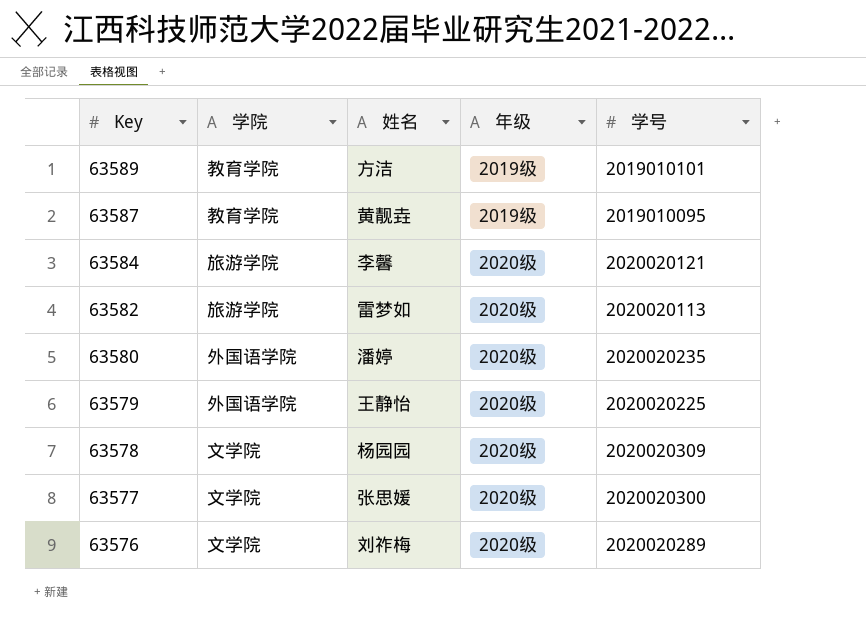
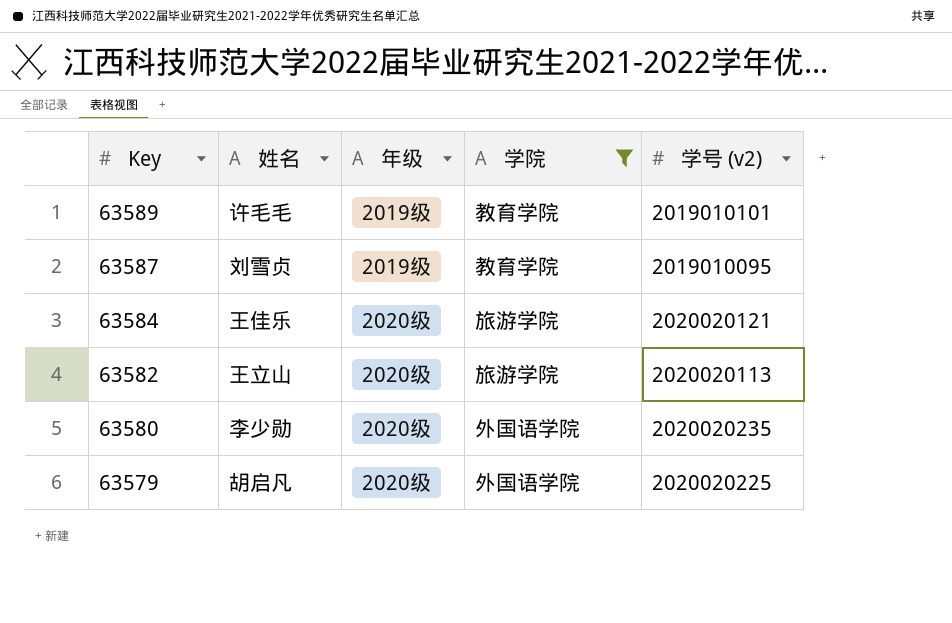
filter: none -> 学院 != 文学院
column 学院 | position: 2 -> 4
column name: 学号 -> 学号 (v2)
63589 | 姓名: 方洁 -> 许毛毛
63587 | 姓名: 黄靓垚 -> 刘雪贞
63584 | 姓名: 李馨 -> 王佳乐
63582 | 姓名: 雷梦如 -> 王立山
63580 | 姓名: 潘婷 -> 李少勋
63579 | 姓名: 王静怡 -> 胡启凡

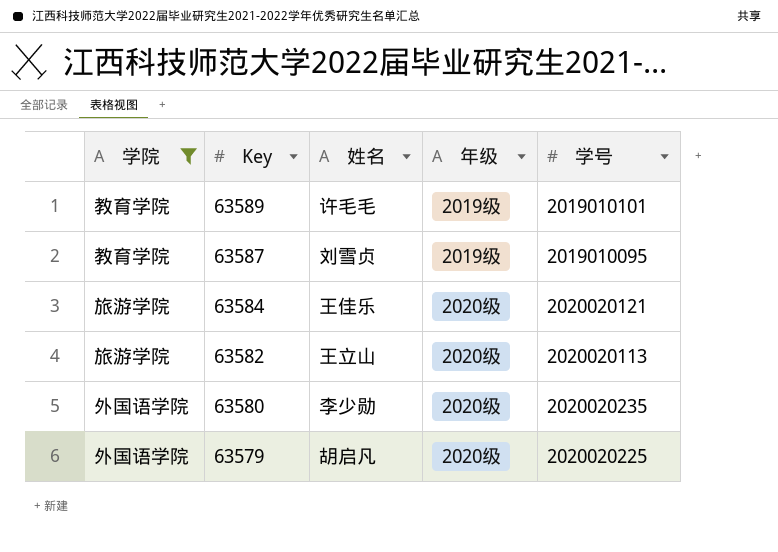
column 学院 | position: 4 -> 1
column name: 学号 (v2) -> 学号

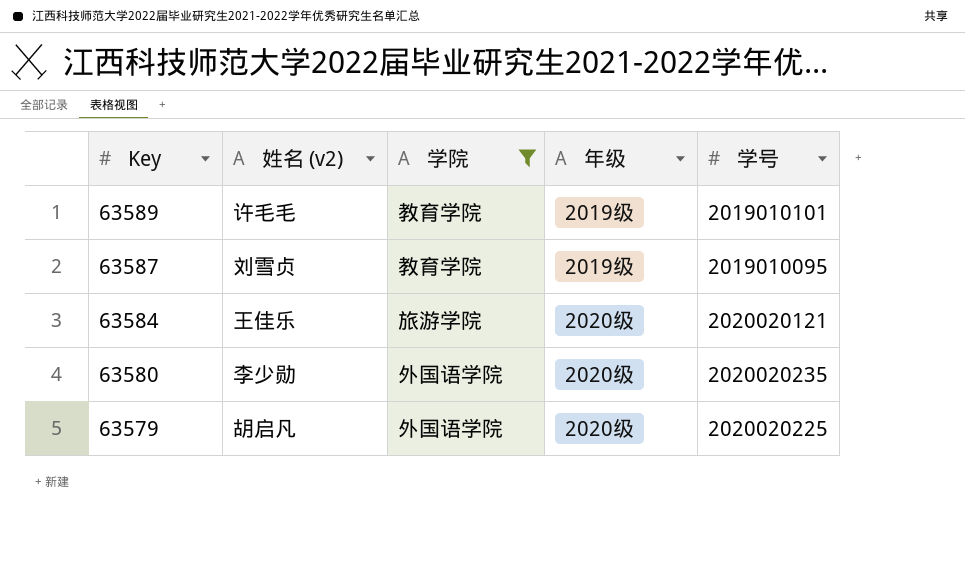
column name: 姓名 -> 姓名 (v2)
column 学院 | position: 1 -> 3
row 63582: 旅游学院 | 王立山 | 2020级 | 2020020113 -> none

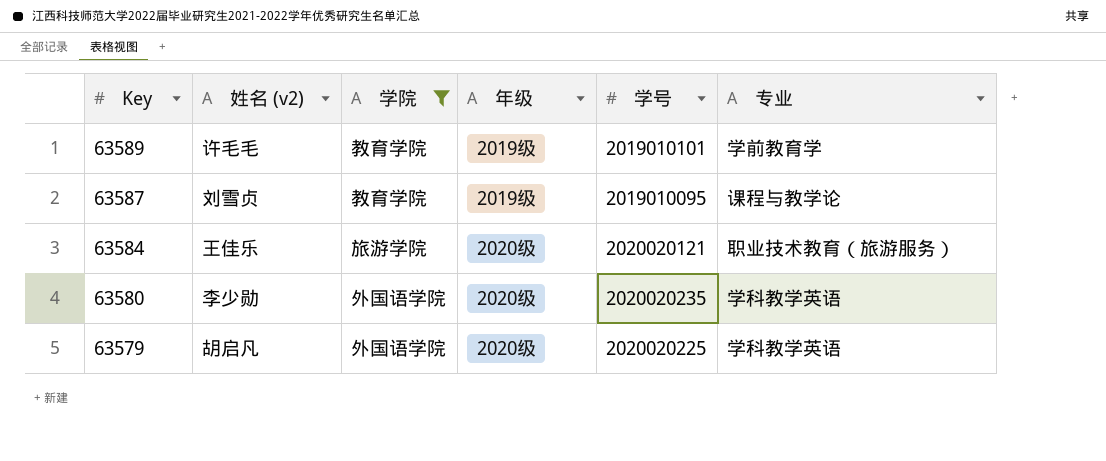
column 专业 | position: none -> 6

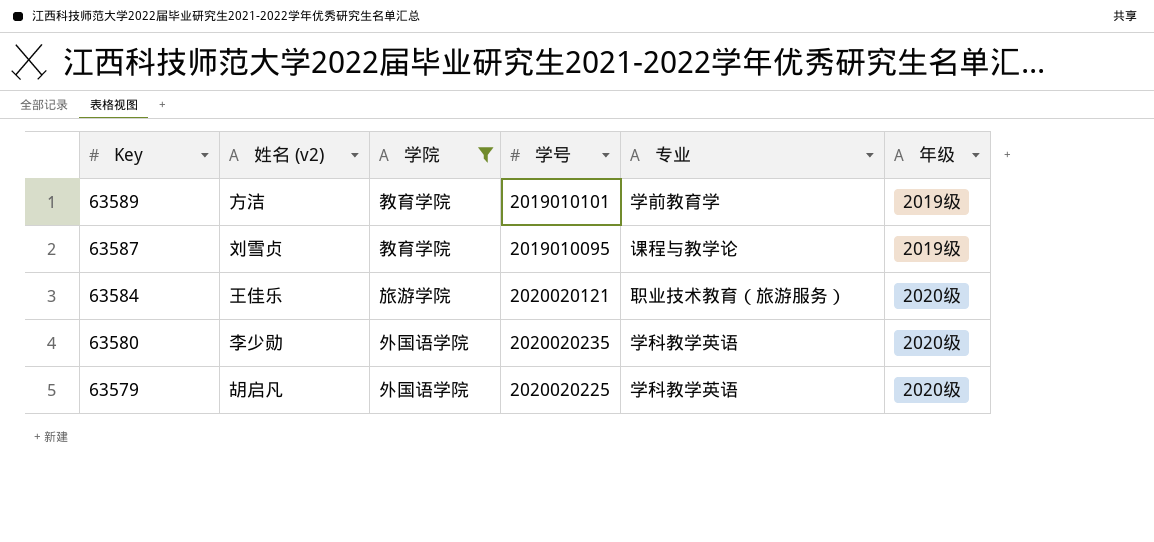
column 年级 | position: 4 -> 6
63589 | 姓名 (v2): 许毛毛 -> 方洁

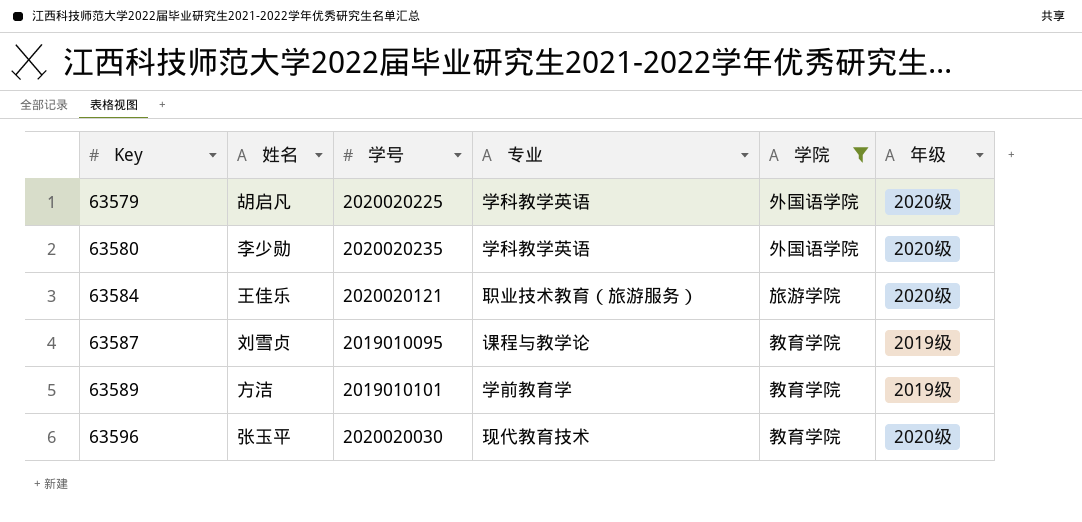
row order: Key descending -> Key ascending
column name: 姓名 (v2) -> 姓名
column 学院 | position: 3 -> 5
row 63596: none -> 张玉平 | 2020020030 | 现代教育技术 | 教育学院 | 2020级

